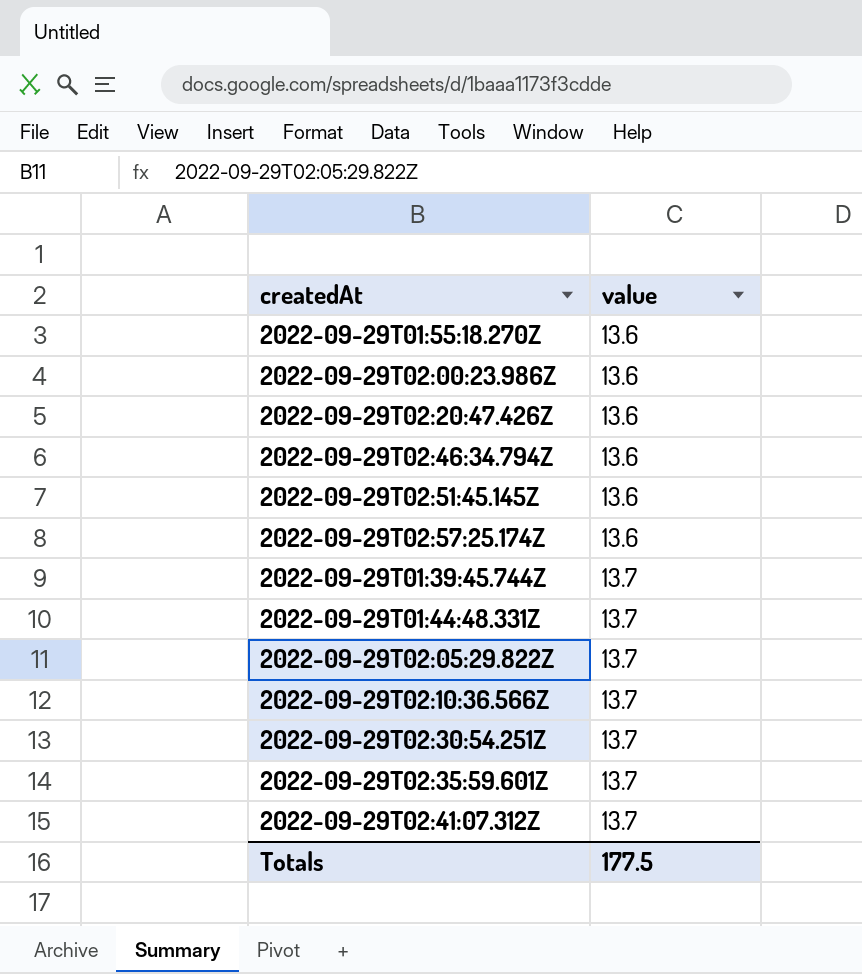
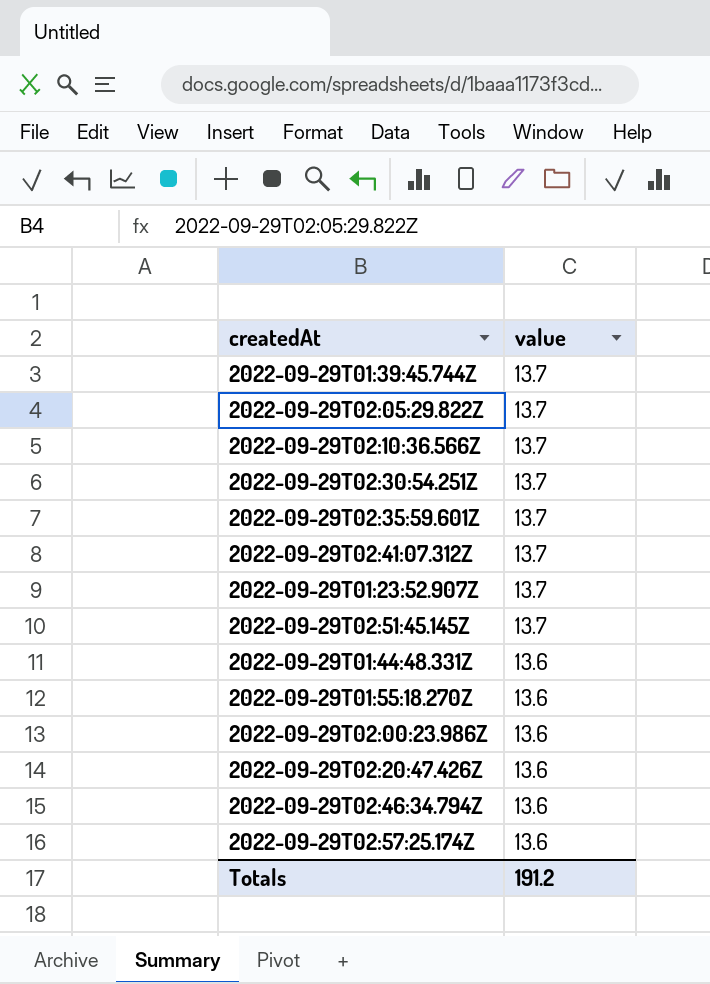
row order: value ascending -> value descending
row 2022-09-29T01:23:52.907Z: none -> 13.7
2022-09-29T02:51:45.145Z | value: 13.6 -> 13.7
2022-09-29T01:44:48.331Z | value: 13.7 -> 13.6
Totals | value: 177.5 -> 191.2

